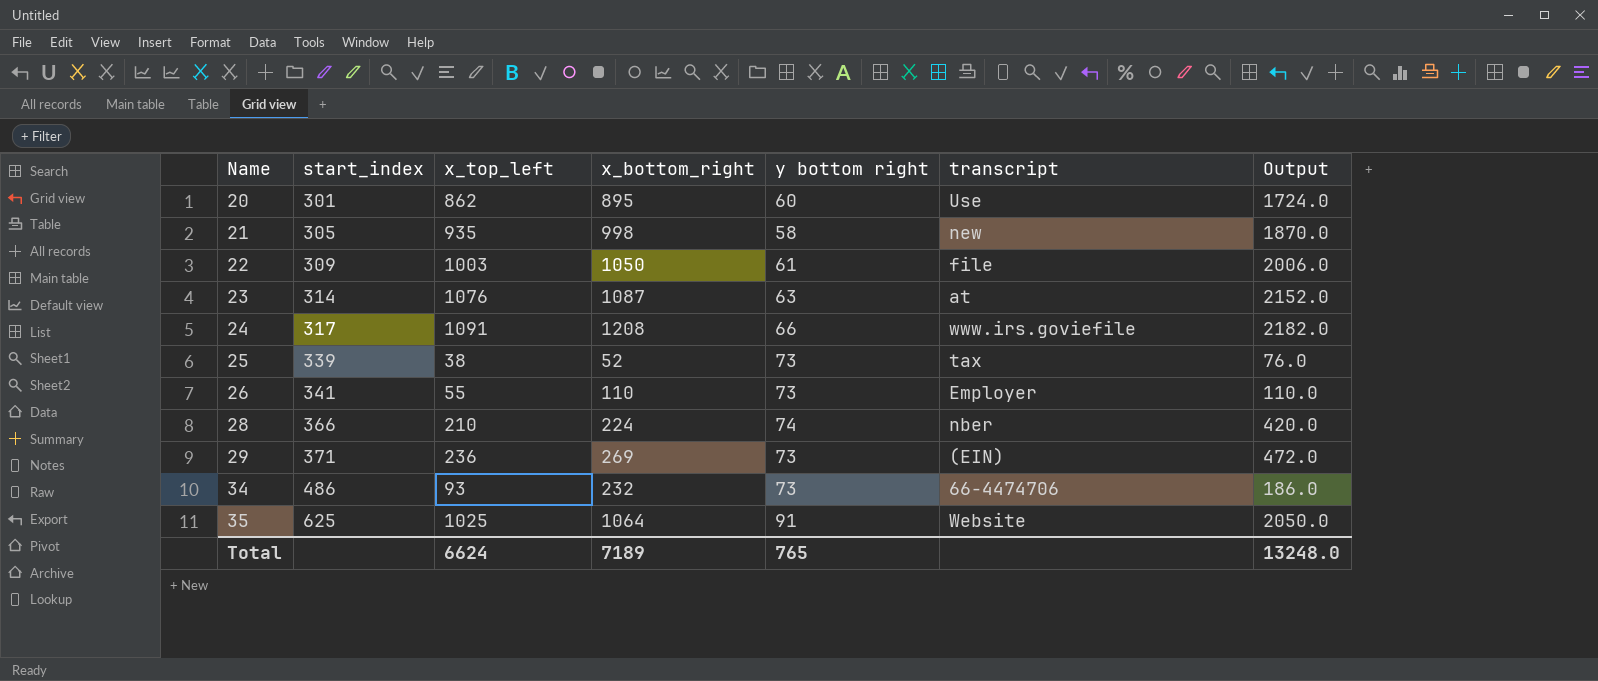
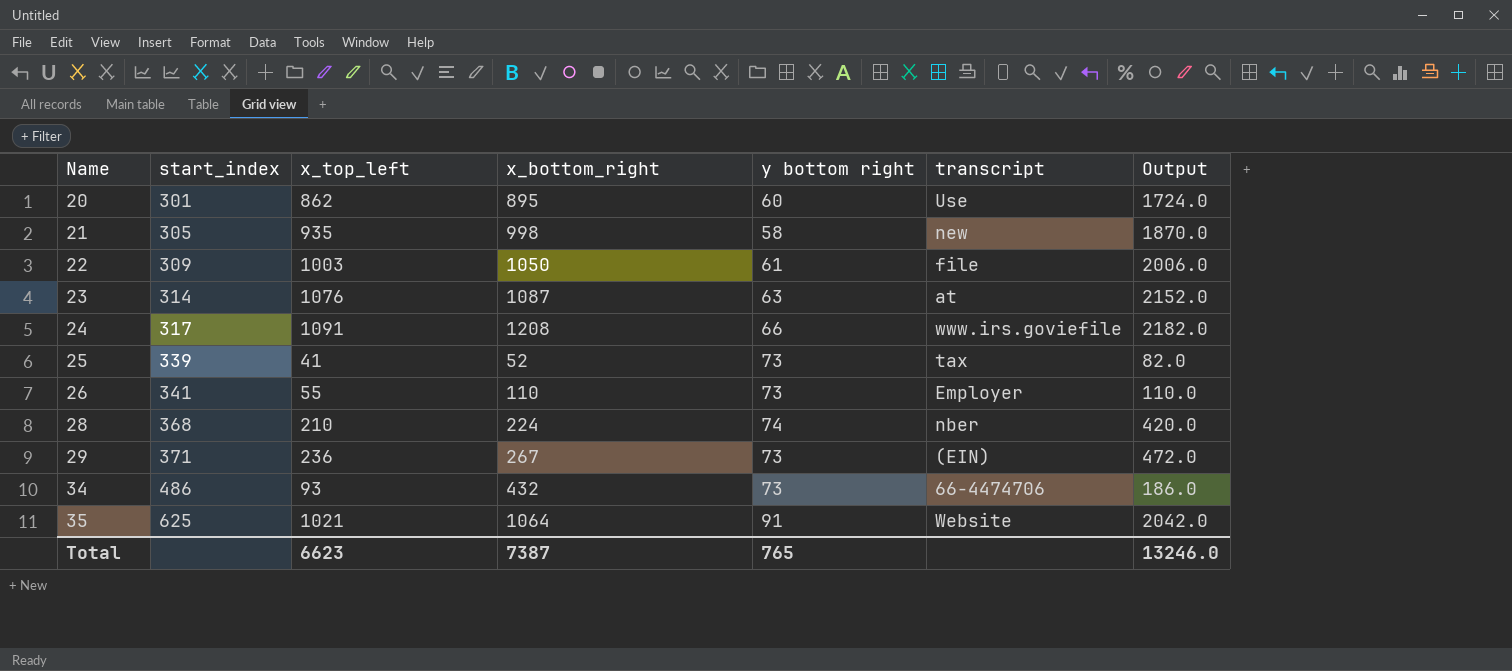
25 | x_top_left: 38 -> 41
25 | Output: 76.0 -> 82.0
28 | start_index: 366 -> 368
29 | x_bottom_right: 269 -> 267
34 | x_bottom_right: 232 -> 432
35 | x_top_left: 1025 -> 1021
35 | Output: 2050.0 -> 2042.0
Total | x_top_left: 6624 -> 6623
Total | x_bottom_right: 7189 -> 7387
Total | Output: 13248.0 -> 13246.0

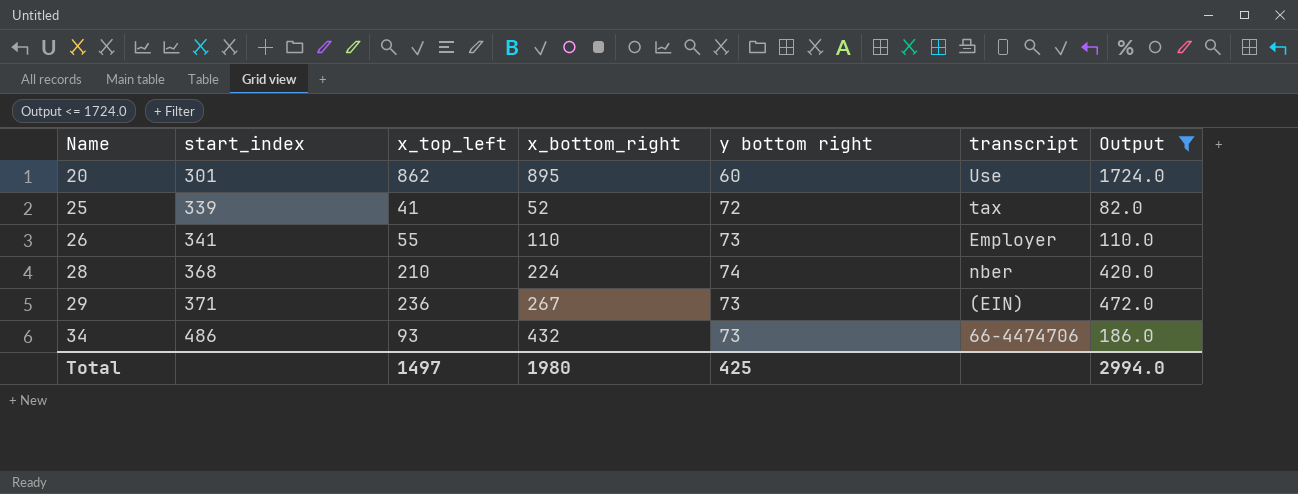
filter: none -> Output <= 1724.0
25 | y bottom right: 73 -> 72
Total | x_top_left: 6623 -> 1497
Total | x_bottom_right: 7387 -> 1980
Total | y bottom right: 765 -> 425
Total | Output: 13246.0 -> 2994.0

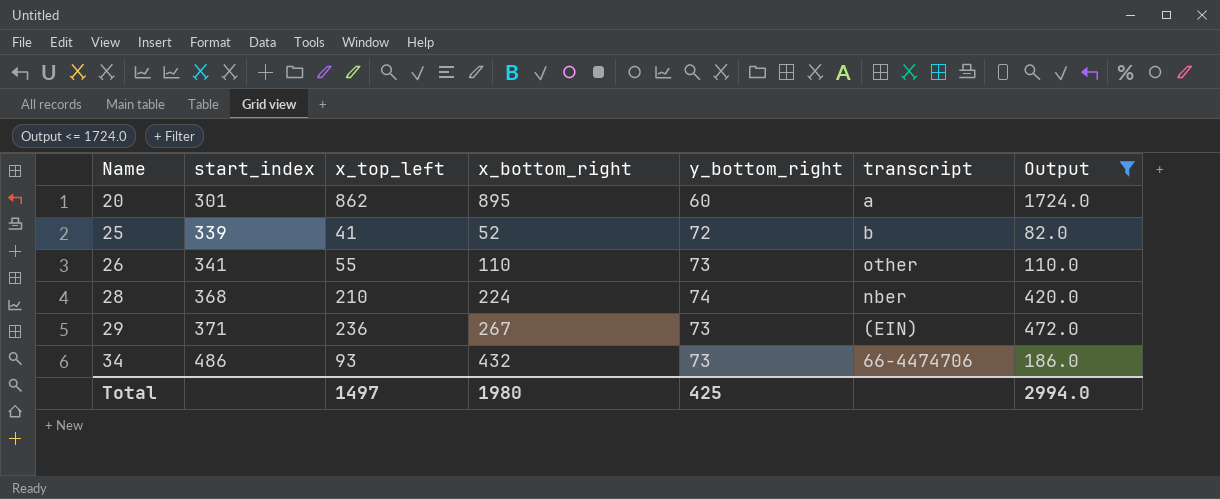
column name: y bottom right -> y_bottom_right
20 | transcript: Use -> a
25 | transcript: tax -> b
26 | transcript: Employer -> other

